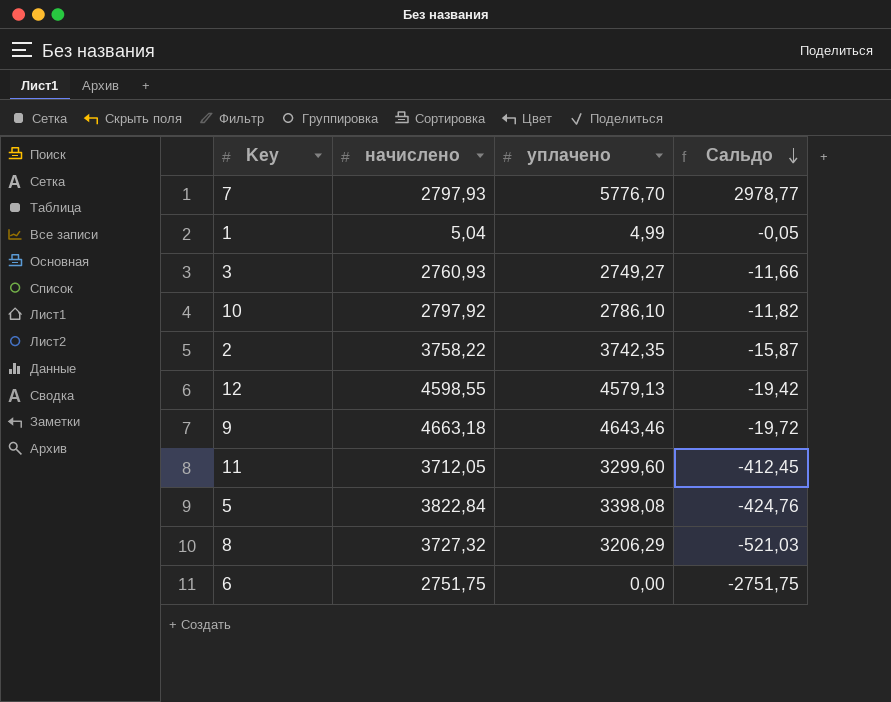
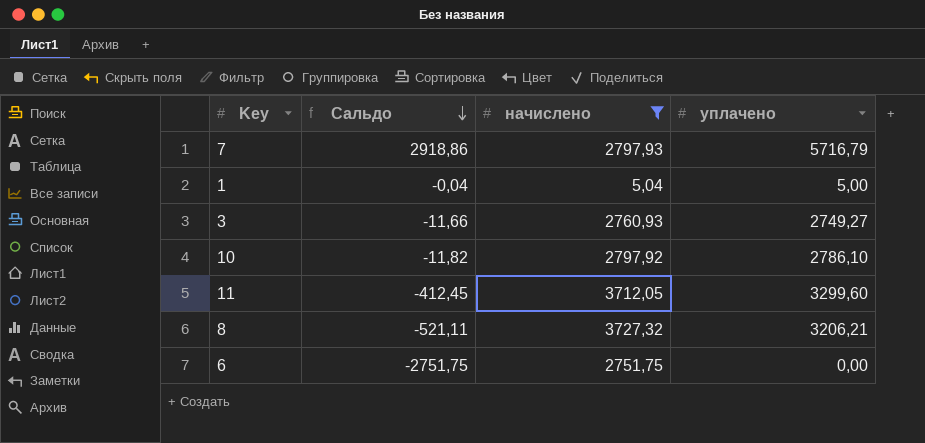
filter: none -> начислено <= 3727,32
column Сальдо | position: 4 -> 2
7 | Сальдо: 2978,77 -> 2918,86
7 | уплачено: 5776,70 -> 5716,79
1 | Сальдо: -0,05 -> -0,04
1 | уплачено: 4,99 -> 5,00
8 | Сальдо: -521,03 -> -521,11
8 | уплачено: 3206,29 -> 3206,21

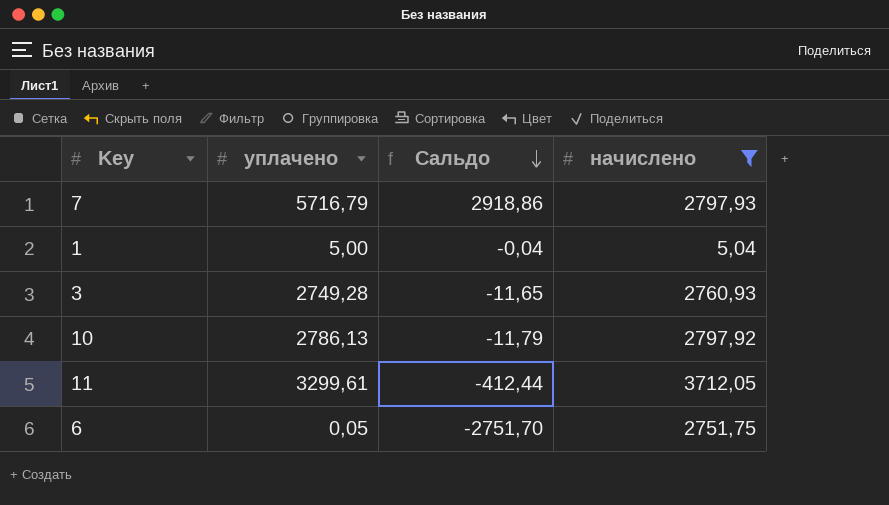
column уплачено | position: 4 -> 2
row 8: -521,11 | 3727,32 | 3206,21 -> none
3 | уплачено: 2749,27 -> 2749,28
3 | Сальдо: -11,66 -> -11,65
10 | уплачено: 2786,10 -> 2786,13
10 | Сальдо: -11,82 -> -11,79
11 | уплачено: 3299,60 -> 3299,61
11 | Сальдо: -412,45 -> -412,44
6 | уплачено: 0,00 -> 0,05
6 | Сальдо: -2751,75 -> -2751,70

